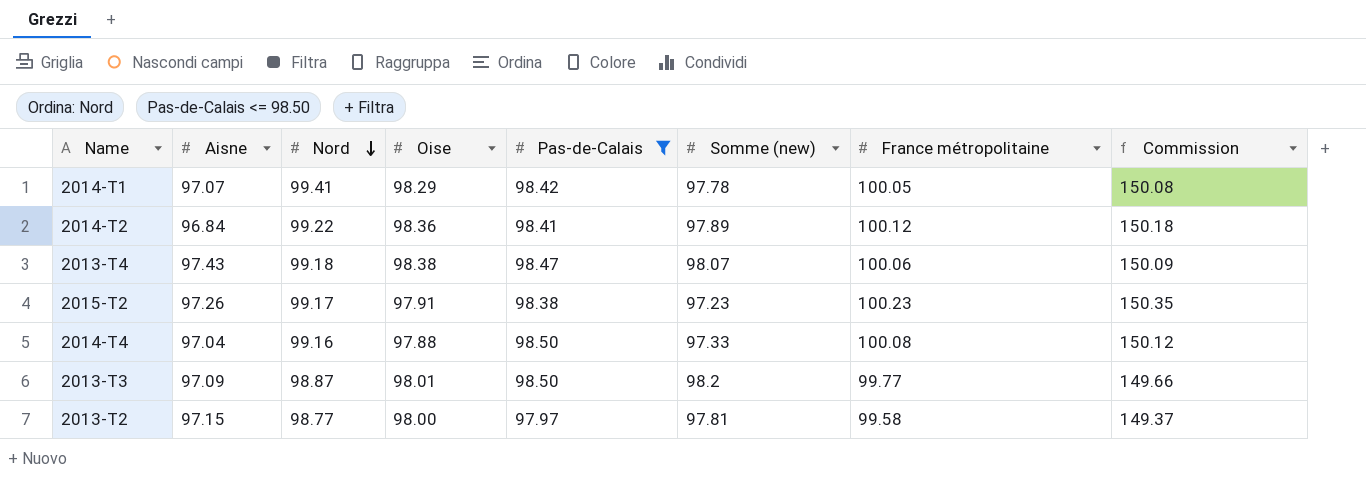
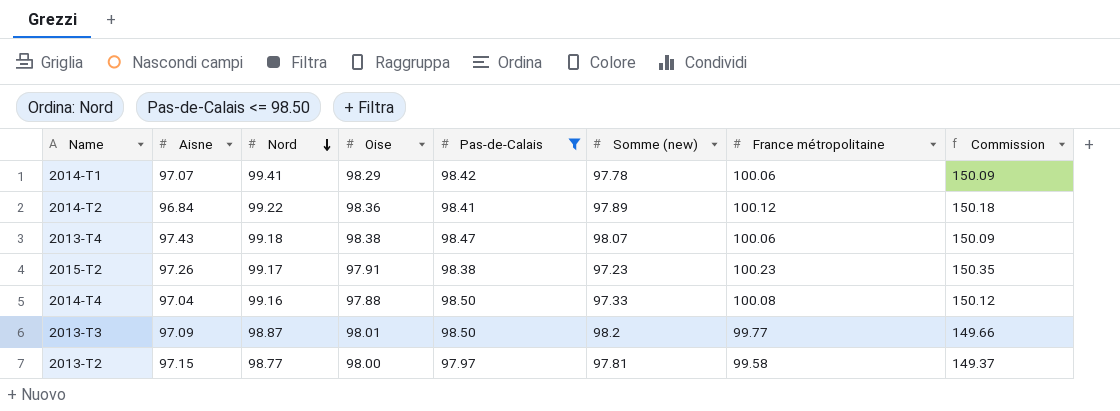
2014-T1 | France métropolitaine: 100.05 -> 100.06
2014-T1 | Commission: 150.08 -> 150.09

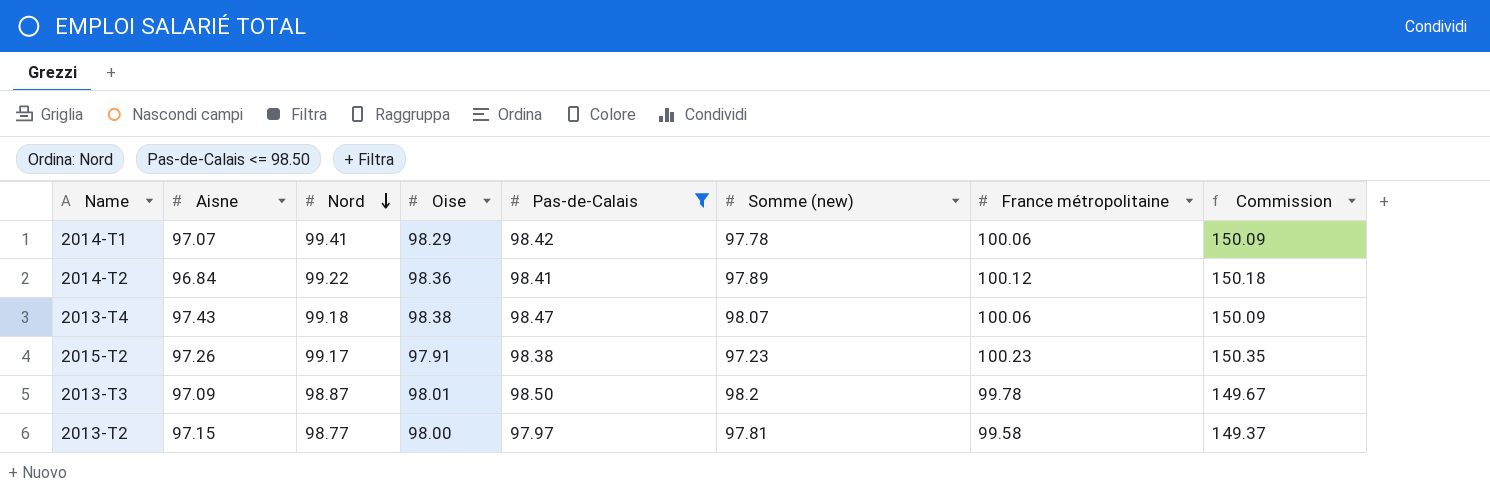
row 2014-T4: 97.04 | 99.16 | 97.88 | 98.50 | 97.33 | 100.08 | 150.12 -> none
2013-T3 | France métropolitaine: 99.77 -> 99.78
2013-T3 | Commission: 149.66 -> 149.67

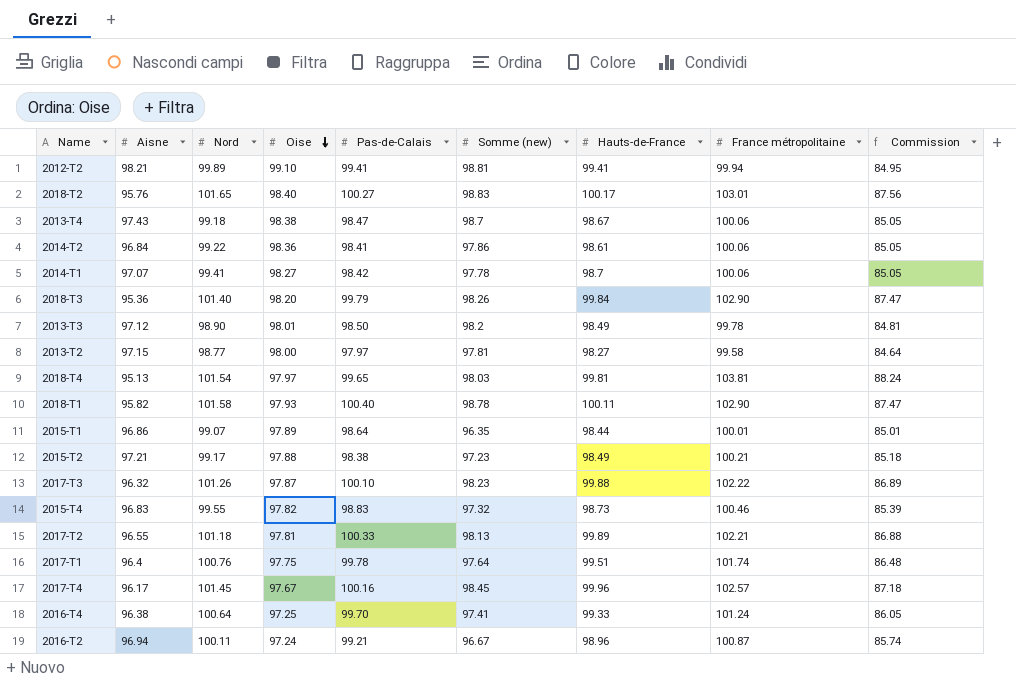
filter: Pas-de-Calais <= 98.50 -> none
row order: Nord descending -> Oise descending
column Hauts-de-France | position: none -> 7
column Commission | formula: [France métropolitaine] * 1.5 -> [France métropolitaine] * 0.85
2013-T4 | Somme (new): 98.07 -> 98.7
2014-T2 | Somme (new): 97.89 -> 97.86
2014-T2 | France métropolitaine: 100.12 -> 100.06
2014-T1 | Oise: 98.29 -> 98.27
2013-T3 | Aisne: 97.09 -> 97.12
2013-T3 | Nord: 98.87 -> 98.90
2015-T2 | Aisne: 97.26 -> 97.21
2015-T2 | Oise: 97.91 -> 97.88
2015-T2 | France métropolitaine: 100.23 -> 100.21

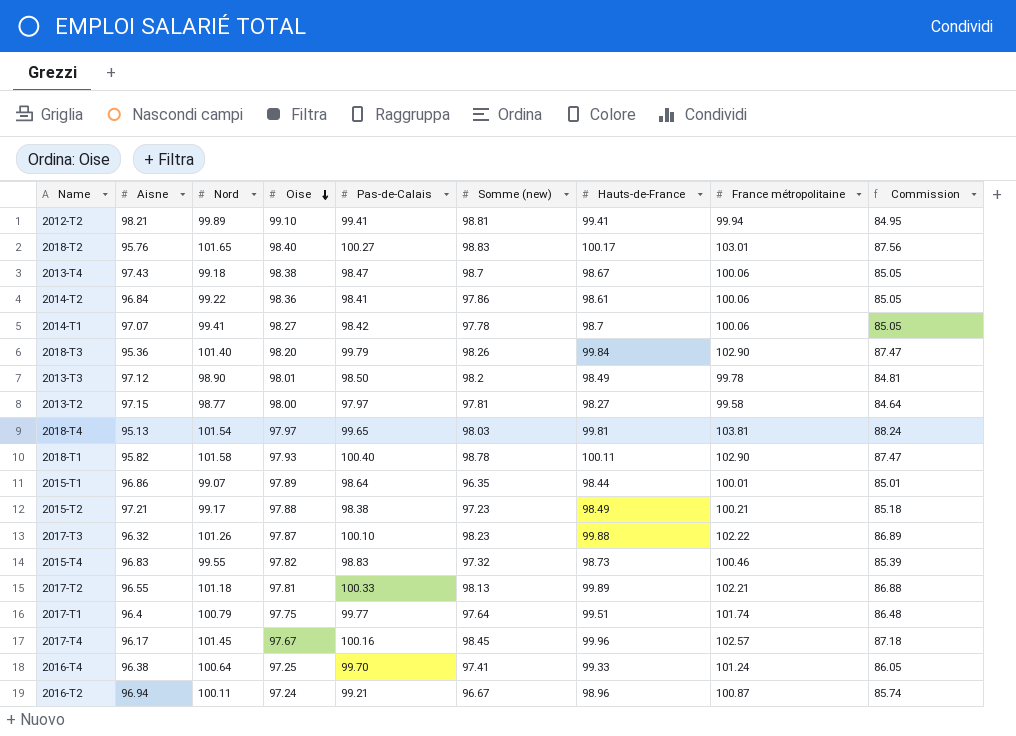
2017-T1 | Nord: 100.76 -> 100.79
2017-T1 | Pas-de-Calais: 99.78 -> 99.77

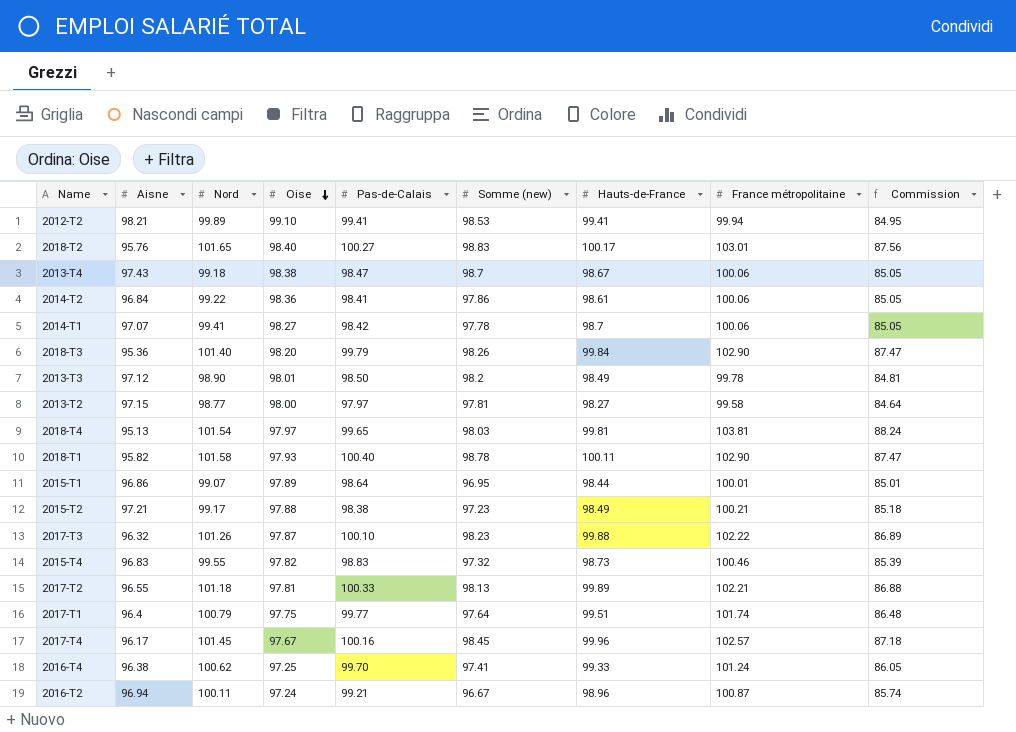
2012-T2 | Somme (new): 98.81 -> 98.53
2015-T1 | Somme (new): 96.35 -> 96.95
2016-T4 | Nord: 100.64 -> 100.62

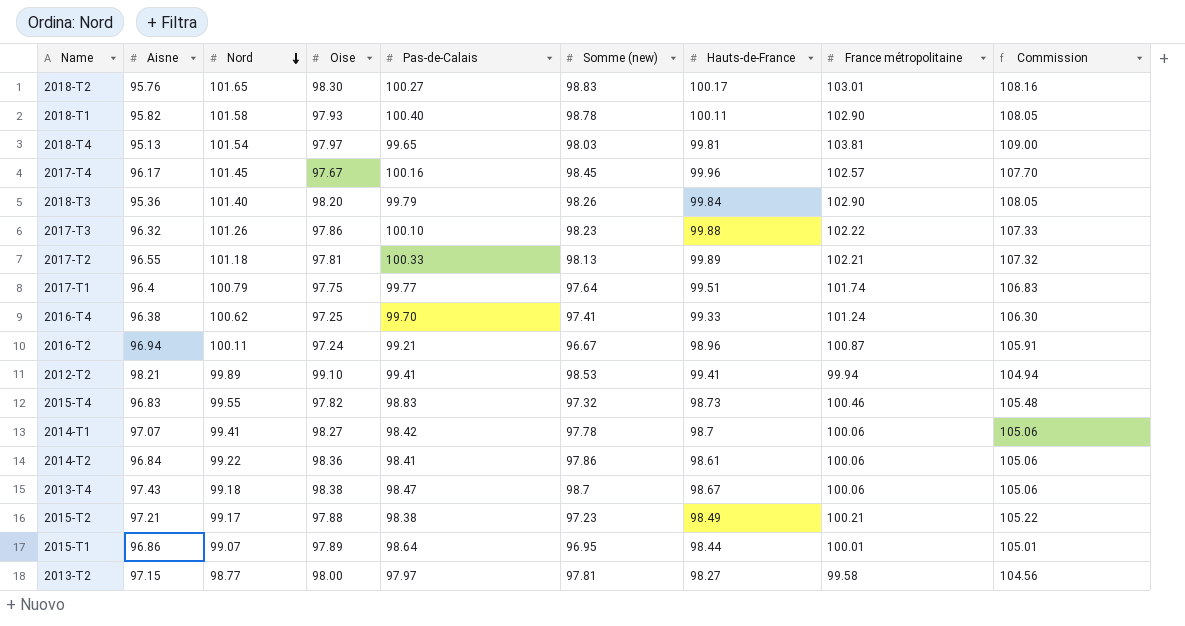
row order: Oise descending -> Nord descending
column Commission | formula: [France métropolitaine] * 0.85 -> [France métropolitaine] * 1.05
row 2013-T3: 97.12 | 98.90 | 98.01 | 98.50 | 98.2 | 98.49 | 99.78 | 84.81 -> none
2018-T2 | Oise: 98.40 -> 98.30
2017-T3 | Oise: 97.87 -> 97.86

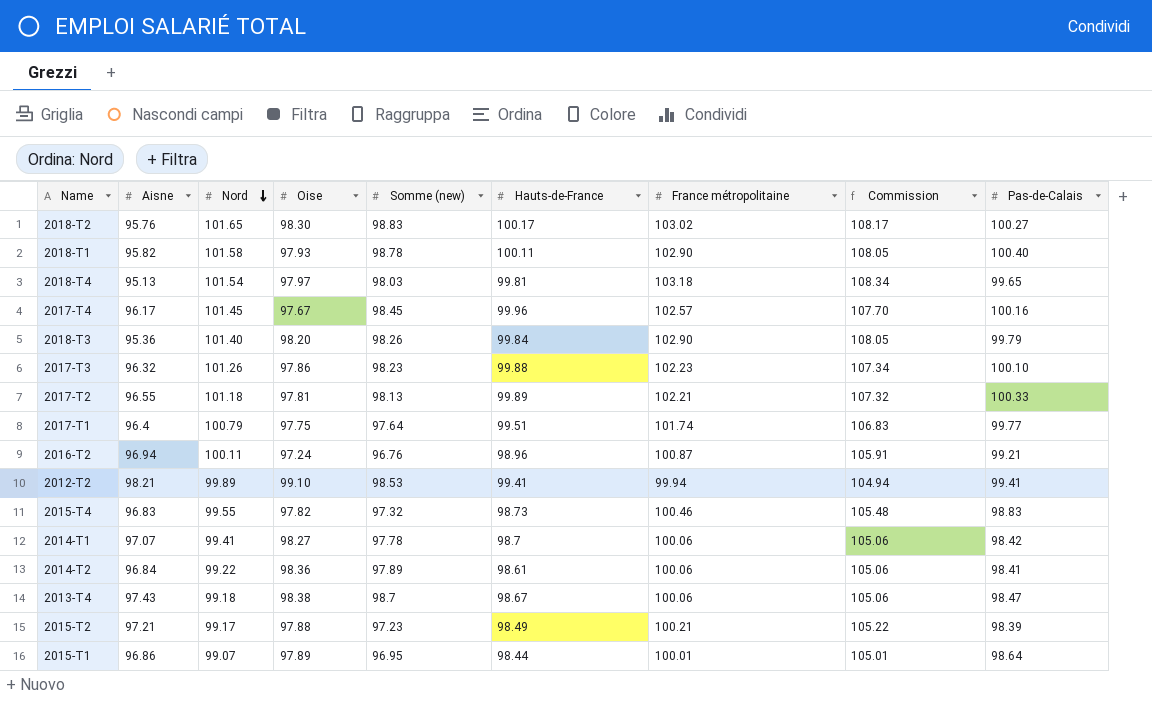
column Pas-de-Calais | position: 5 -> 9
row 2016-T4: 96.38 | 100.62 | 97.25 | 99.70 | 97.41 | 99.33 | 101.24 | 106.30 -> none
row 2013-T2: 97.15 | 98.77 | 98.00 | 97.97 | 97.81 | 98.27 | 99.58 | 104.56 -> none
2018-T2 | France métropolitaine: 103.01 -> 103.02
2018-T2 | Commission: 108.16 -> 108.17
2018-T4 | France métropolitaine: 103.81 -> 103.18
2018-T4 | Commission: 109.00 -> 108.34
2017-T3 | France métropolitaine: 102.22 -> 102.23
2017-T3 | Commission: 107.33 -> 107.34
2016-T2 | Somme (new): 96.67 -> 96.76
2014-T2 | Somme (new): 97.86 -> 97.89
2015-T2 | Pas-de-Calais: 98.38 -> 98.39

